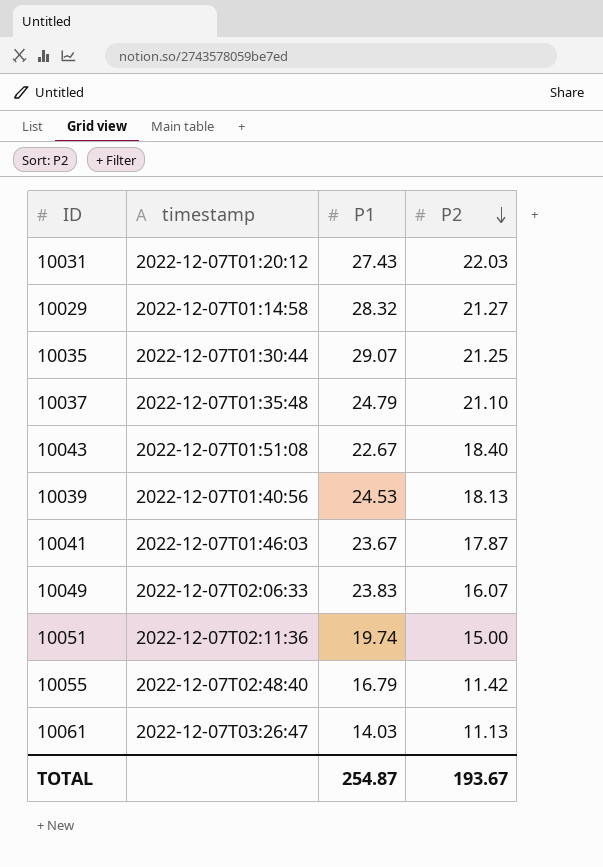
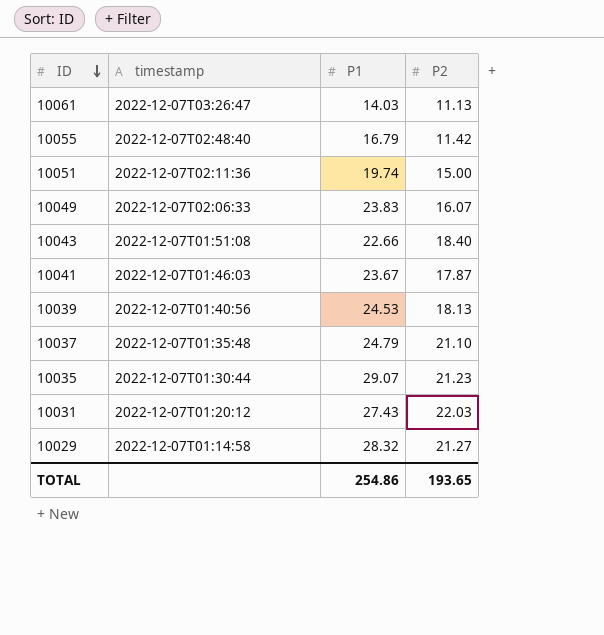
row order: P2 descending -> ID descending
10043 | P1: 22.67 -> 22.66
10035 | P2: 21.25 -> 21.23
TOTAL | P1: 254.87 -> 254.86
TOTAL | P2: 193.67 -> 193.65

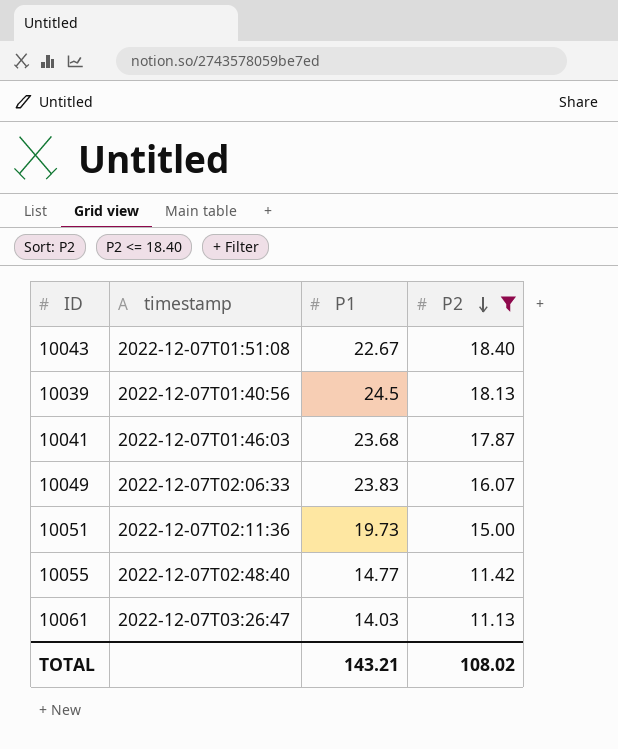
filter: none -> P2 <= 18.40
row order: ID descending -> P2 descending
10043 | P1: 22.66 -> 22.67
10039 | P1: 24.53 -> 24.5
10041 | P1: 23.67 -> 23.68
10051 | P1: 19.74 -> 19.73
10055 | P1: 16.79 -> 14.77
TOTAL | P1: 254.86 -> 143.21
TOTAL | P2: 193.65 -> 108.02

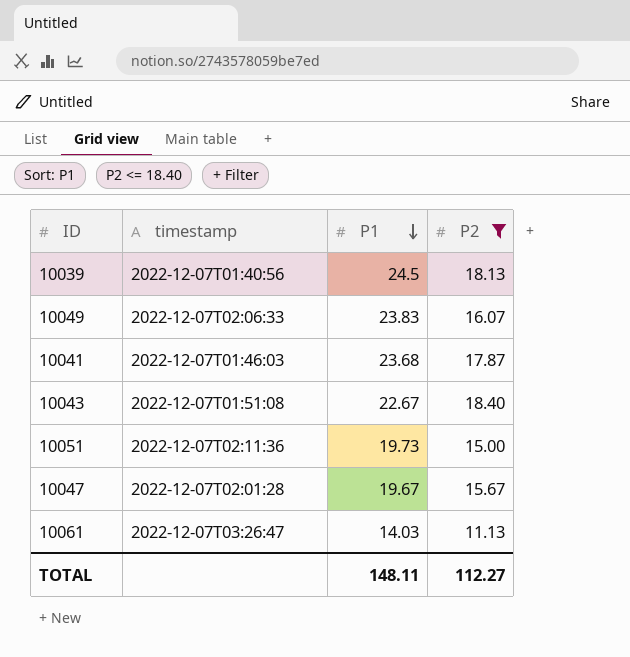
row order: P2 descending -> P1 descending
row 10055: 2022-12-07T02:48:40 | 14.77 | 11.42 -> none
row 10047: none -> 2022-12-07T02:01:28 | 19.67 | 15.67
TOTAL | P1: 143.21 -> 148.11
TOTAL | P2: 108.02 -> 112.27

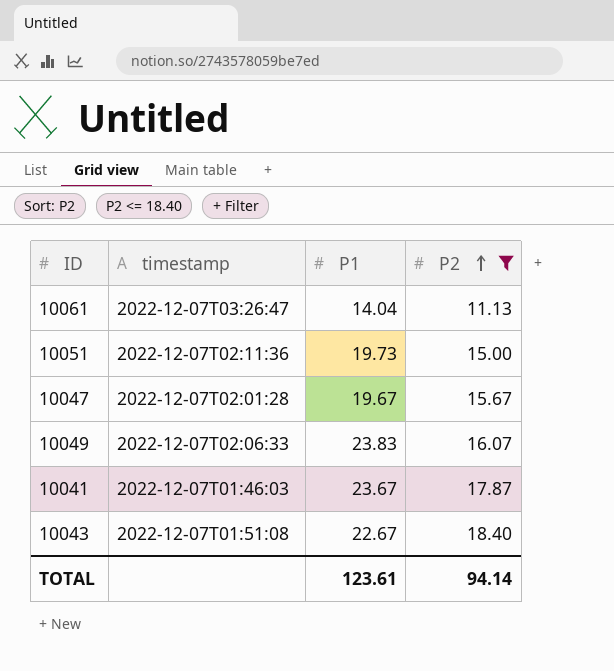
row order: P1 descending -> P2 ascending
row 10039: 2022-12-07T01:40:56 | 24.5 | 18.13 -> none
10061 | P1: 14.03 -> 14.04
10041 | P1: 23.68 -> 23.67
TOTAL | P1: 148.11 -> 123.61
TOTAL | P2: 112.27 -> 94.14

